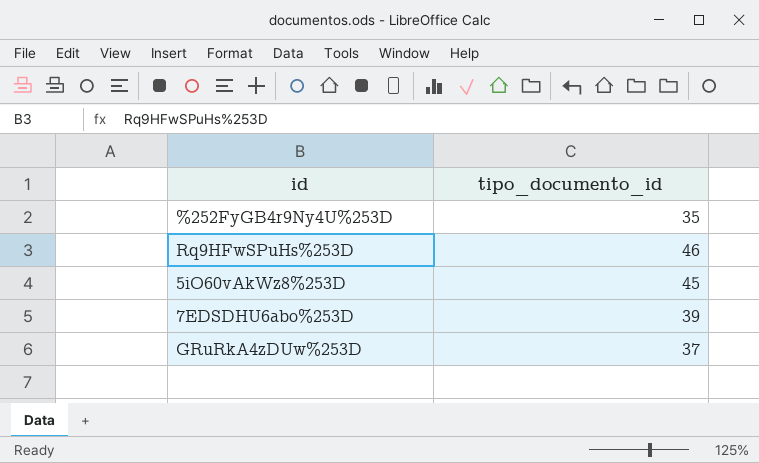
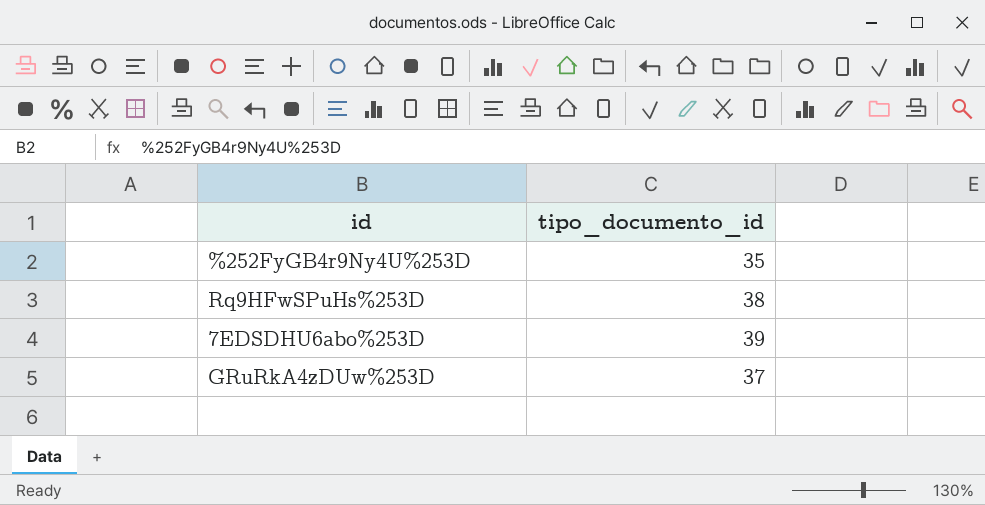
row 5iO60vAkWz8%253D: 45 -> none
Rq9HFwSPuHs%253D | tipo_documento_id: 46 -> 38

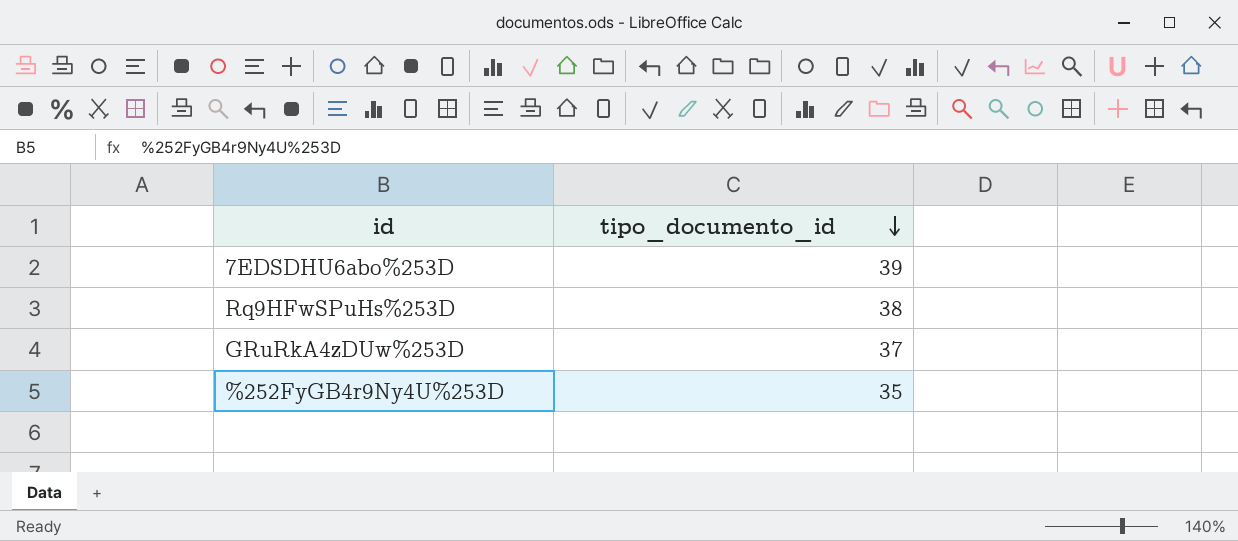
row order: none -> tipo_documento_id descending

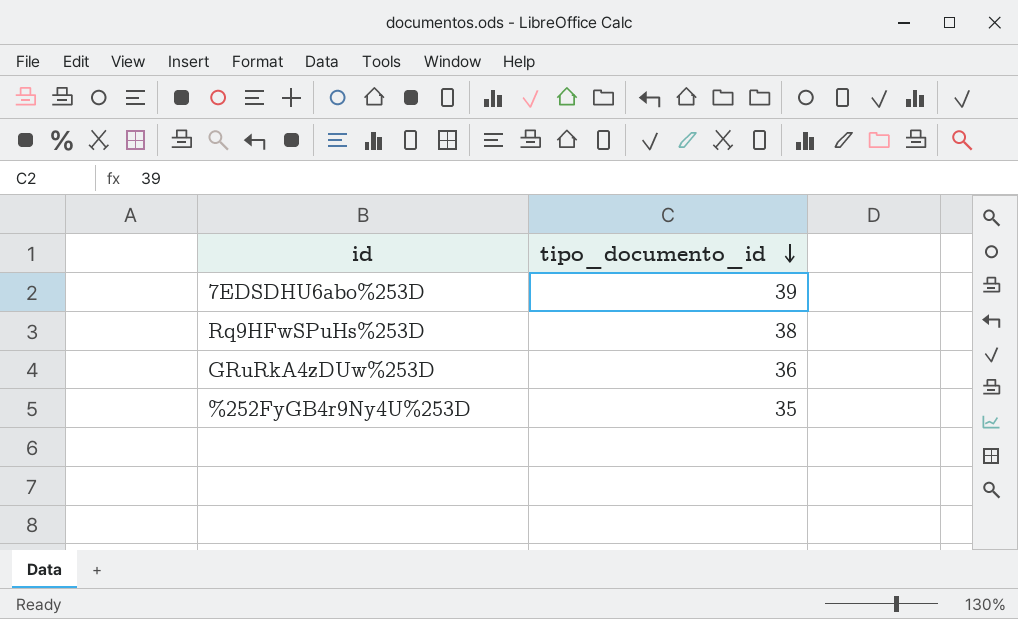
GRuRkA4zDUw%253D | tipo_documento_id: 37 -> 36

